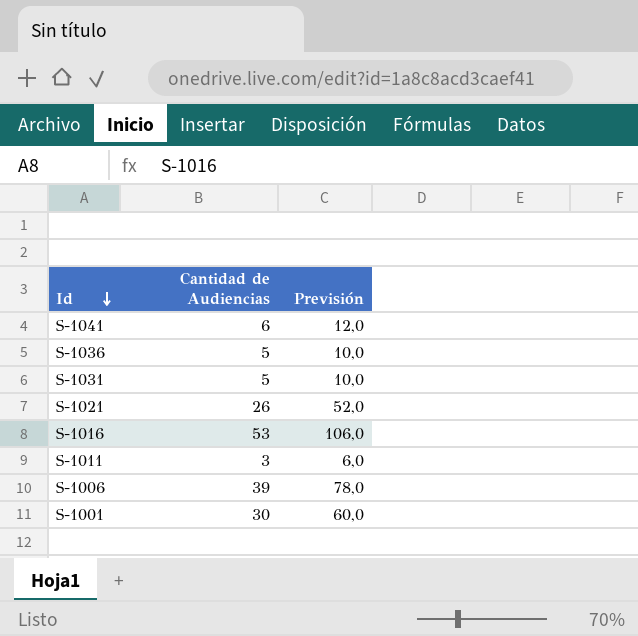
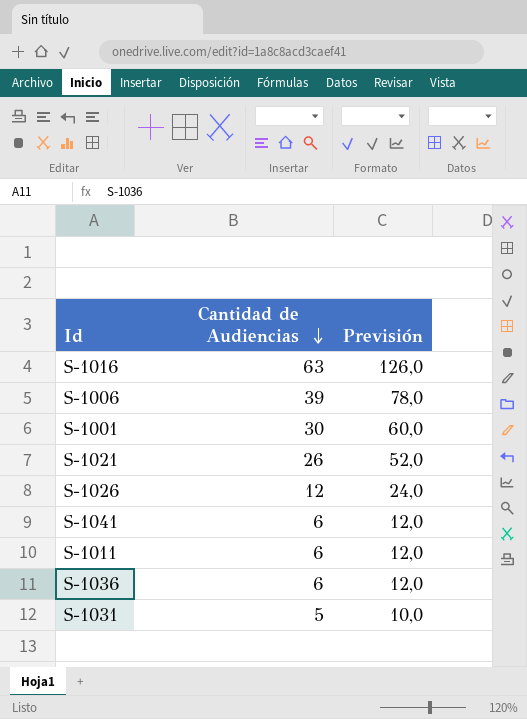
row order: Id descending -> Cantidad de Audiencias descending
S-1016 | Cantidad de Audiencias: 53 -> 63
S-1016 | Previsión: 106,0 -> 126,0
row S-1026: none -> 12 | 24,0
S-1011 | Cantidad de Audiencias: 3 -> 6
S-1011 | Previsión: 6,0 -> 12,0
S-1036 | Cantidad de Audiencias: 5 -> 6
S-1036 | Previsión: 10,0 -> 12,0

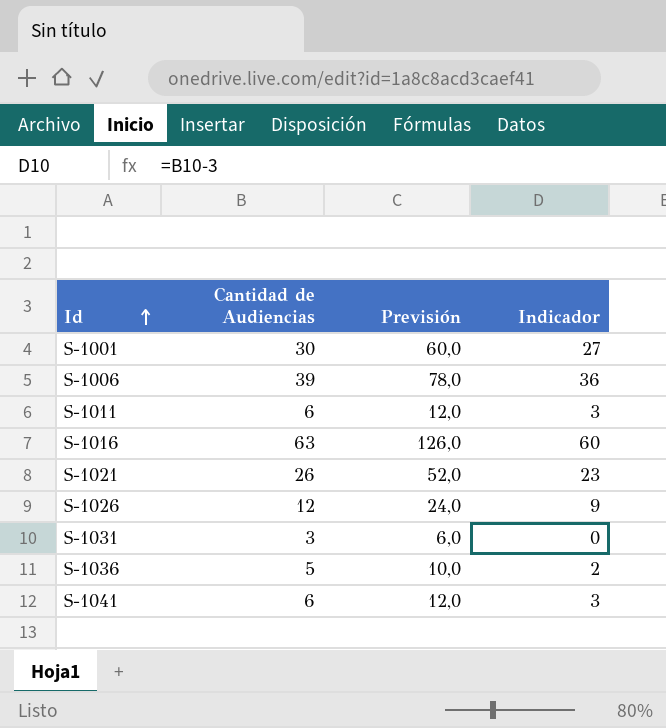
row order: Cantidad de Audiencias descending -> Id ascending
column Indicador | formula: none -> [Cantidad de Audiencias] - 3
S-1031 | Cantidad de Audiencias: 5 -> 3
S-1031 | Previsión: 10,0 -> 6,0
S-1036 | Cantidad de Audiencias: 6 -> 5
S-1036 | Previsión: 12,0 -> 10,0

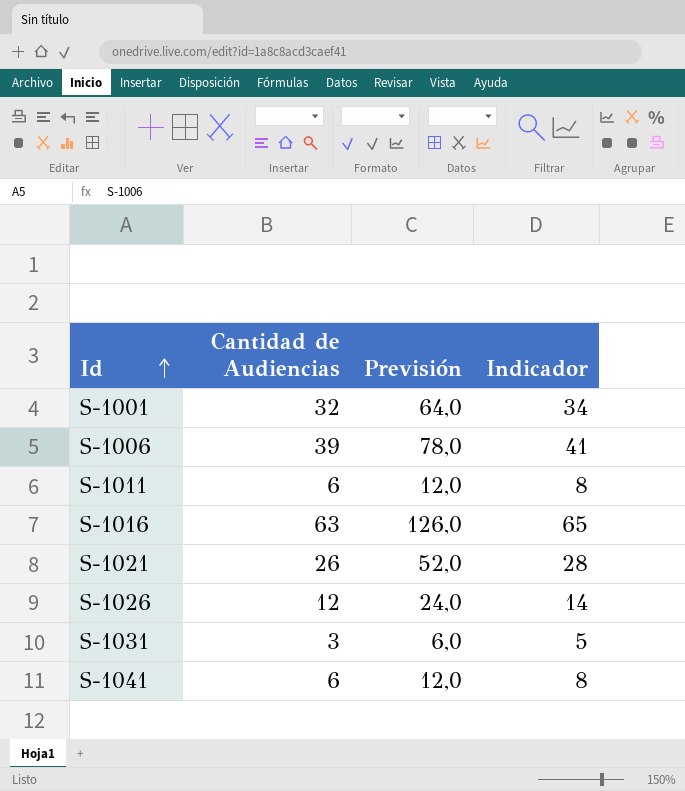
column Indicador | formula: [Cantidad de Audiencias] - 3 -> [Cantidad de Audiencias] + 2
row S-1036: 5 | 10,0 | 2 -> none
S-1001 | Cantidad de Audiencias: 30 -> 32
S-1001 | Previsión: 60,0 -> 64,0

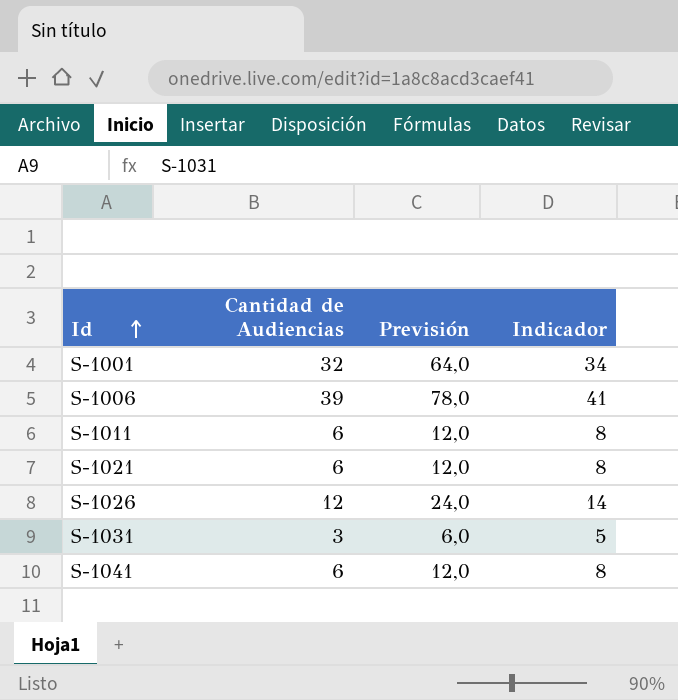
row S-1016: 63 | 126,0 | 65 -> none
S-1021 | Cantidad de Audiencias: 26 -> 6
S-1021 | Previsión: 52,0 -> 12,0
S-1021 | Indicador: 28 -> 8

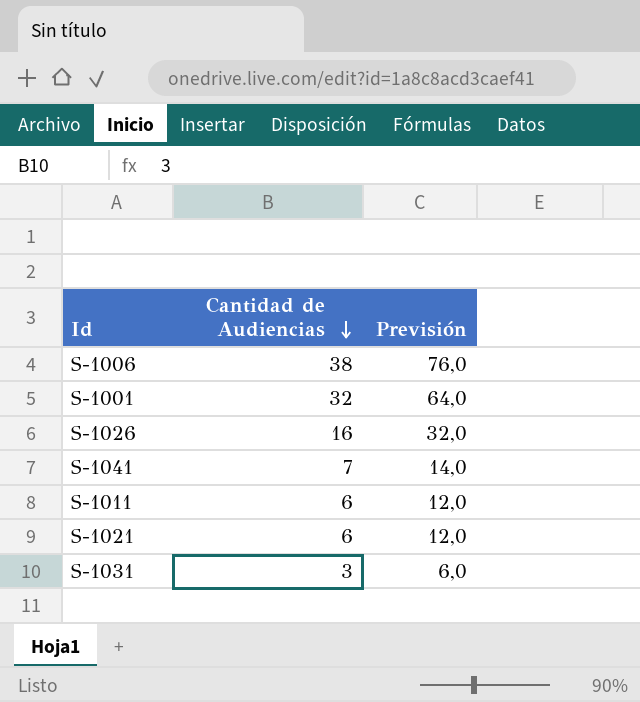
row order: Id ascending -> Cantidad de Audiencias descending
column Indicador | formula: [Cantidad de Audiencias] + 2 -> none
S-1006 | Cantidad de Audiencias: 39 -> 38
S-1006 | Previsión: 78,0 -> 76,0
S-1026 | Cantidad de Audiencias: 12 -> 16
S-1026 | Previsión: 24,0 -> 32,0
S-1041 | Cantidad de Audiencias: 6 -> 7
S-1041 | Previsión: 12,0 -> 14,0

